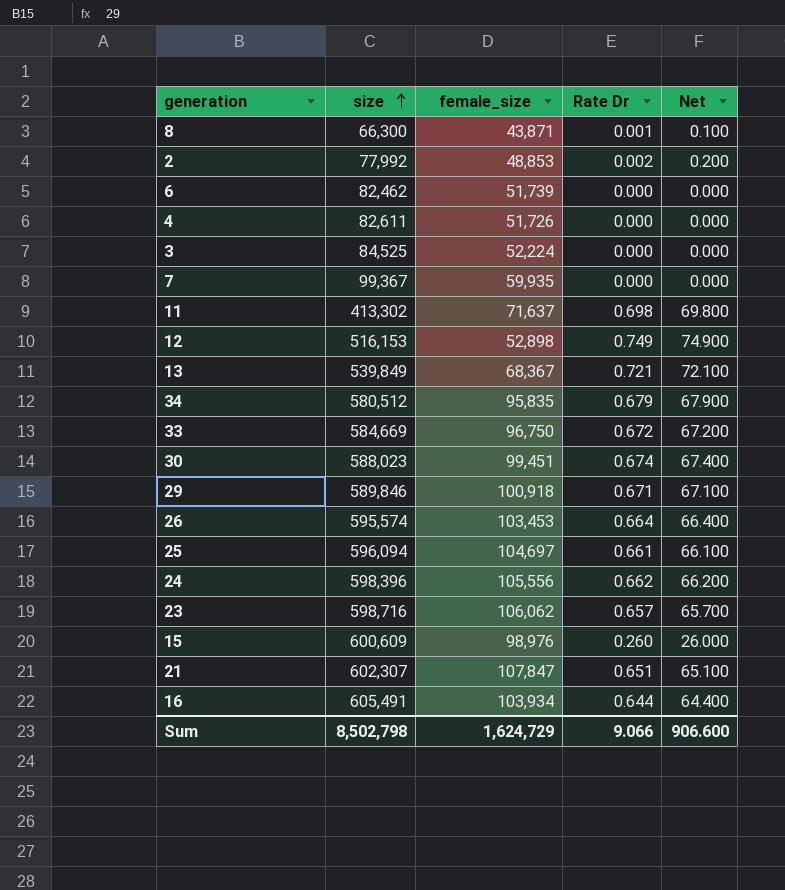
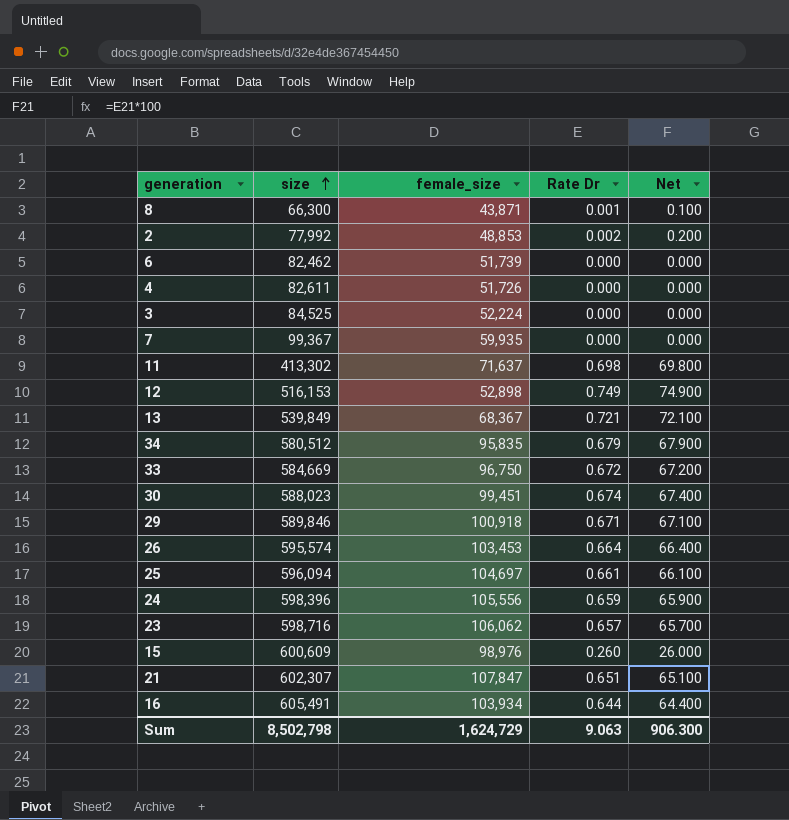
24 | Rate Dr: 0.662 -> 0.659
24 | Net: 66.200 -> 65.900
Sum | Rate Dr: 9.066 -> 9.063
Sum | Net: 906.600 -> 906.300

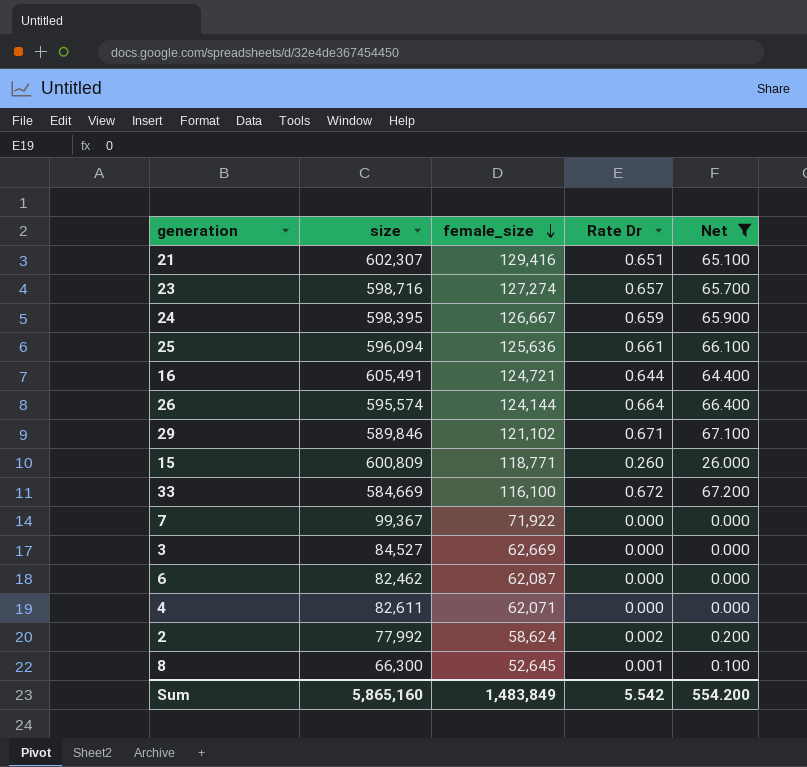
filter: none -> Net <= 67.200
row order: size ascending -> female_size descending
21 | female_size: 107,847 -> 129,416
23 | female_size: 106,062 -> 127,274
24 | size: 598,396 -> 598,395
24 | female_size: 105,556 -> 126,667
25 | female_size: 104,697 -> 125,636
16 | female_size: 103,934 -> 124,721
26 | female_size: 103,453 -> 124,144
29 | female_size: 100,918 -> 121,102
15 | size: 600,609 -> 600,809
15 | female_size: 98,976 -> 118,771
33 | female_size: 96,750 -> 116,100
7 | female_size: 59,935 -> 71,922
3 | size: 84,525 -> 84,527
3 | female_size: 52,224 -> 62,669
6 | female_size: 51,739 -> 62,087
4 | female_size: 51,726 -> 62,071
2 | female_size: 48,853 -> 58,624
8 | female_size: 43,871 -> 52,645
Sum | size: 8,502,798 -> 5,865,160
Sum | female_size: 1,624,729 -> 1,483,849
Sum | Rate Dr: 9.063 -> 5.542
Sum | Net: 906.300 -> 554.200

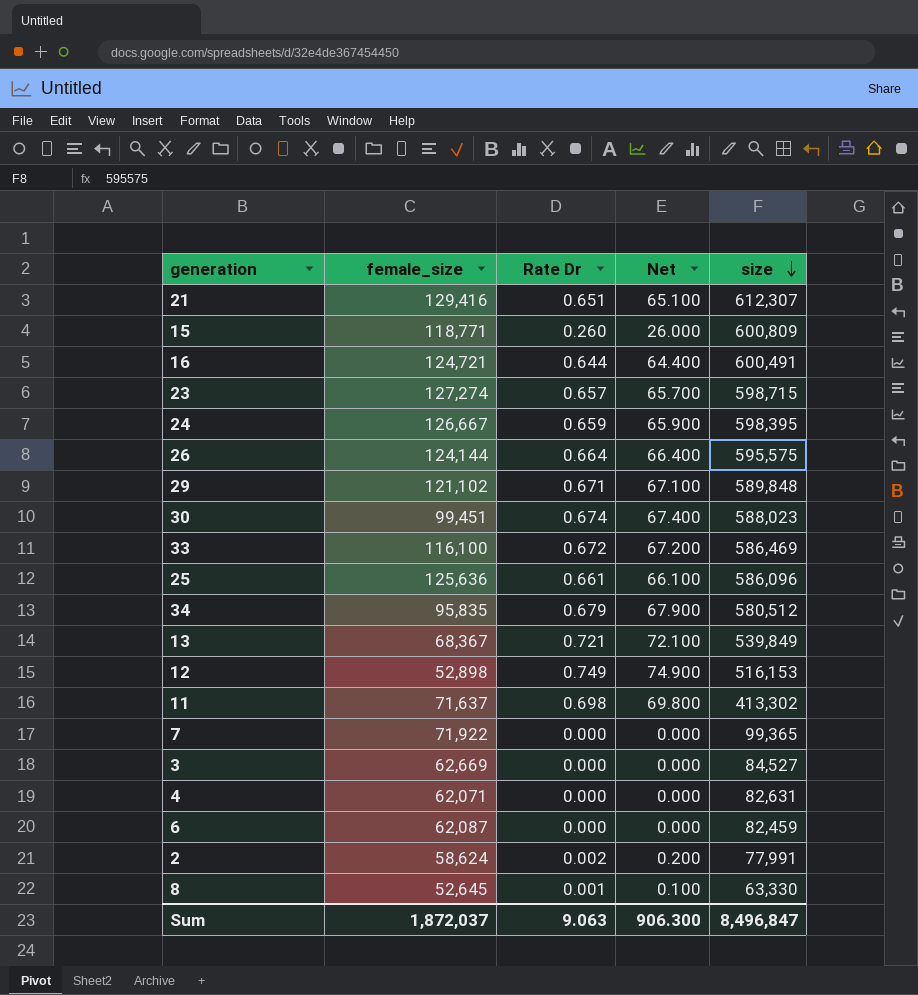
filter: Net <= 67.200 -> none
row order: female_size descending -> size descending
column size | position: 2 -> 5
21 | size: 602,307 -> 612,307
16 | size: 605,491 -> 600,491
23 | size: 598,716 -> 598,715
26 | size: 595,574 -> 595,575
29 | size: 589,846 -> 589,848
33 | size: 584,669 -> 586,469
25 | size: 596,094 -> 586,096
7 | size: 99,367 -> 99,365
4 | size: 82,611 -> 82,631
6 | size: 82,462 -> 82,459
2 | size: 77,992 -> 77,991
8 | size: 66,300 -> 63,330
Sum | female_size: 1,483,849 -> 1,872,037
Sum | Rate Dr: 5.542 -> 9.063
Sum | Net: 554.200 -> 906.300
Sum | size: 5,865,160 -> 8,496,847

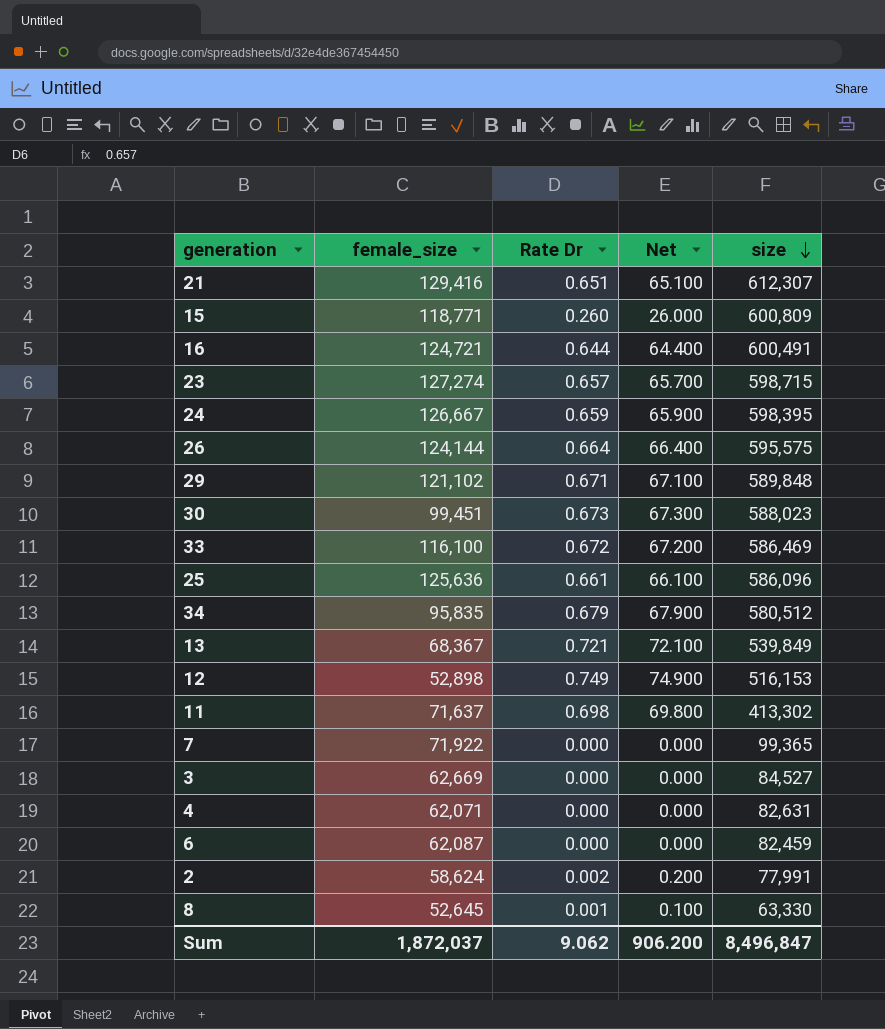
30 | Rate Dr: 0.674 -> 0.673
30 | Net: 67.400 -> 67.300
Sum | Rate Dr: 9.063 -> 9.062
Sum | Net: 906.300 -> 906.200

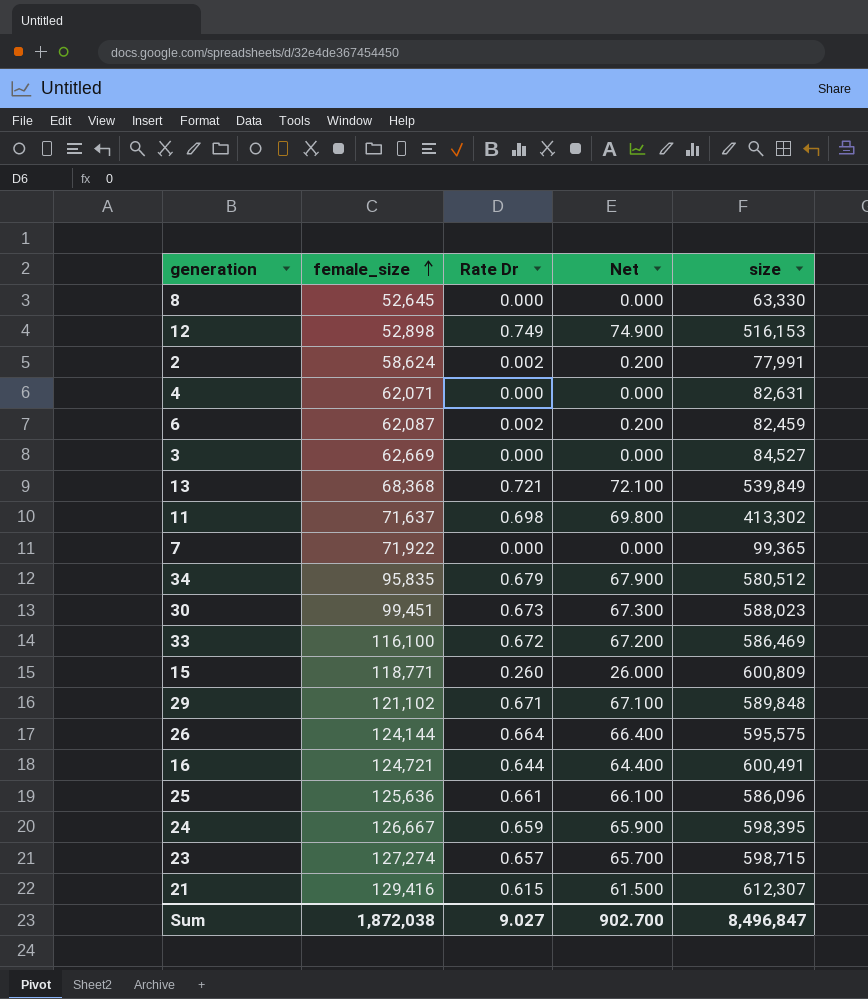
row order: size descending -> female_size ascending
8 | Rate Dr: 0.001 -> 0.000
8 | Net: 0.100 -> 0.000
6 | Rate Dr: 0.000 -> 0.002
6 | Net: 0.000 -> 0.200
13 | female_size: 68,367 -> 68,368
21 | Rate Dr: 0.651 -> 0.615
21 | Net: 65.100 -> 61.500
Sum | female_size: 1,872,037 -> 1,872,038
Sum | Rate Dr: 9.062 -> 9.027
Sum | Net: 906.200 -> 902.700

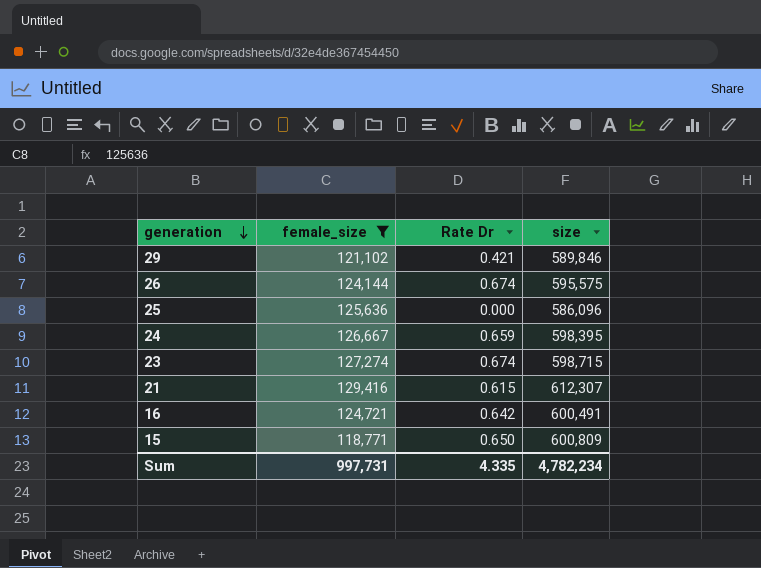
filter: none -> female_size >= 118,771
row order: female_size ascending -> generation descending
column Net | formula: [Rate Dr] * 100 -> none
29 | Rate Dr: 0.671 -> 0.421
29 | size: 589,848 -> 589,846
26 | Rate Dr: 0.664 -> 0.674
25 | Rate Dr: 0.661 -> 0.000
23 | Rate Dr: 0.657 -> 0.674
16 | Rate Dr: 0.644 -> 0.642
15 | Rate Dr: 0.260 -> 0.650
Sum | female_size: 1,872,038 -> 997,731
Sum | Rate Dr: 9.027 -> 4.335
Sum | size: 8,496,847 -> 4,782,234

